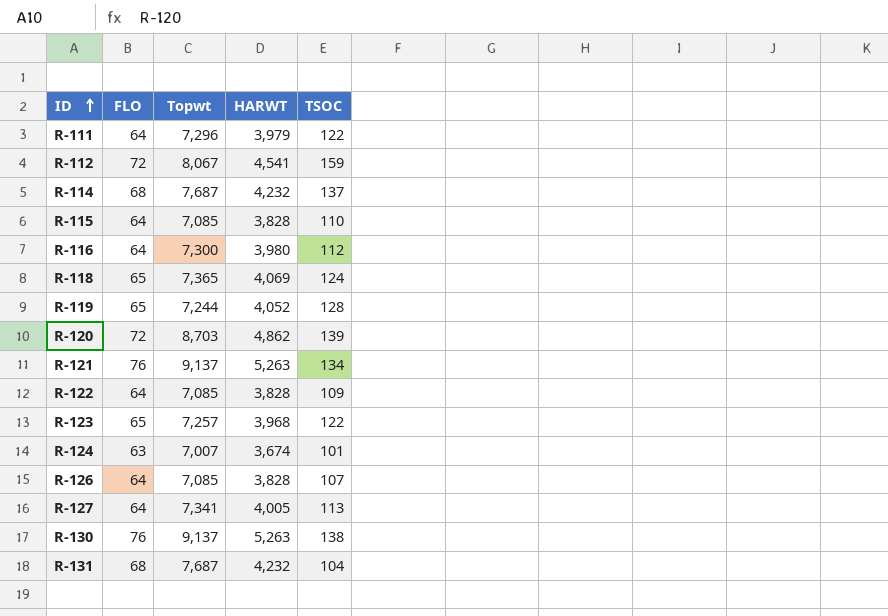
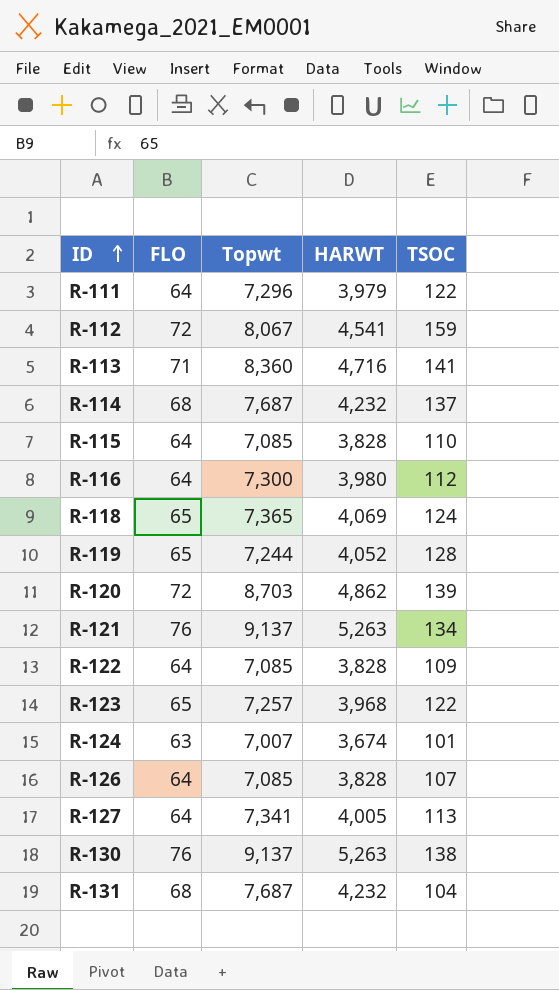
row R-113: none -> 71 | 8,360 | 4,716 | 141

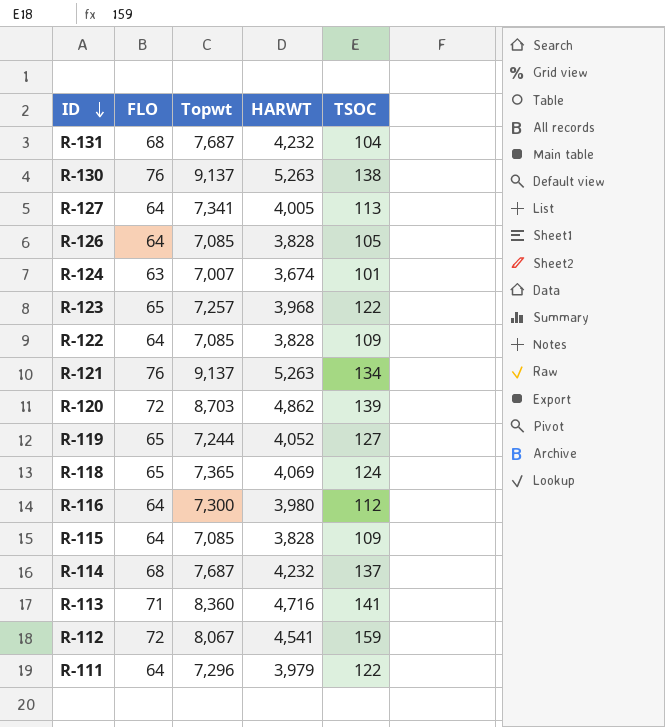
row order: ID ascending -> ID descending
R-126 | TSOC: 107 -> 105
R-119 | TSOC: 128 -> 127
R-115 | TSOC: 110 -> 109

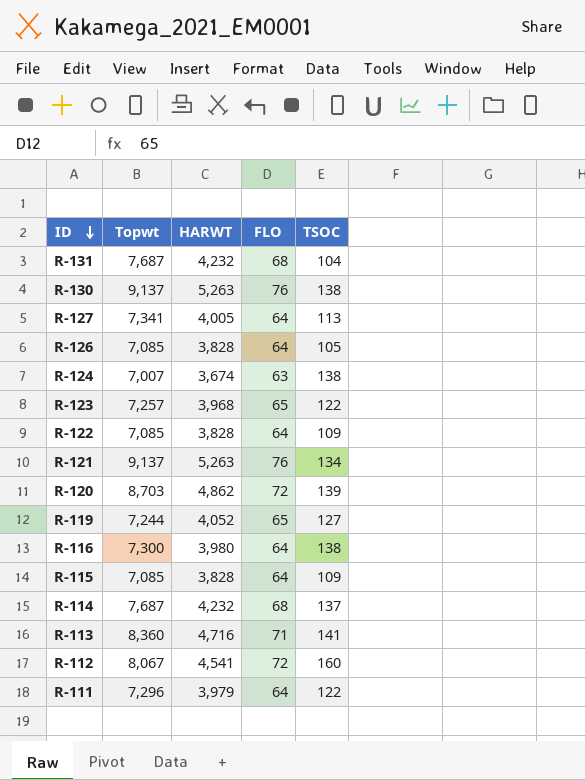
column FLO | position: 2 -> 4
row R-118: 65 | 7,365 | 4,069 | 124 -> none
R-124 | TSOC: 101 -> 138
R-116 | TSOC: 112 -> 138
R-112 | TSOC: 159 -> 160

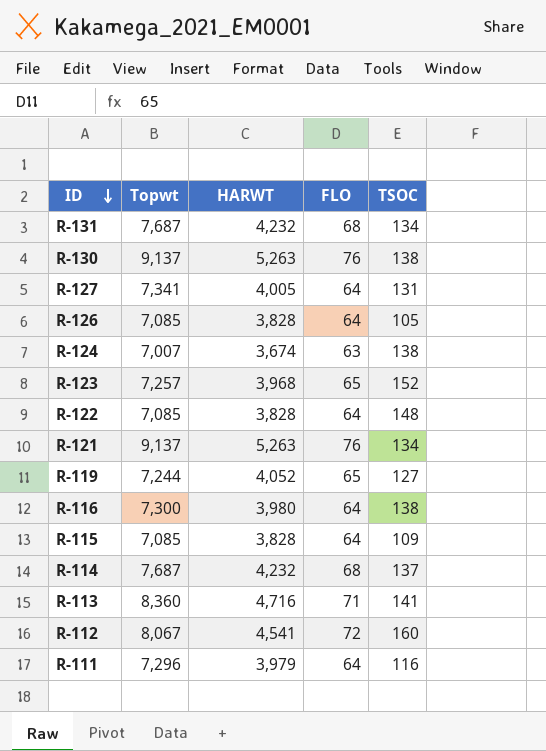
row R-120: 8,703 | 4,862 | 72 | 139 -> none
R-131 | TSOC: 104 -> 134
R-127 | TSOC: 113 -> 131
R-123 | TSOC: 122 -> 152
R-122 | TSOC: 109 -> 148
R-111 | TSOC: 122 -> 116

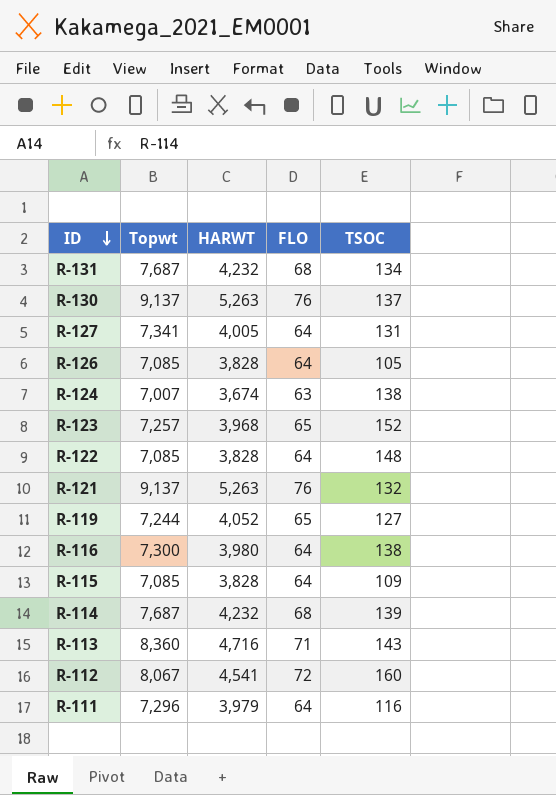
R-130 | TSOC: 138 -> 137
R-121 | TSOC: 134 -> 132
R-114 | TSOC: 137 -> 139
R-113 | TSOC: 141 -> 143

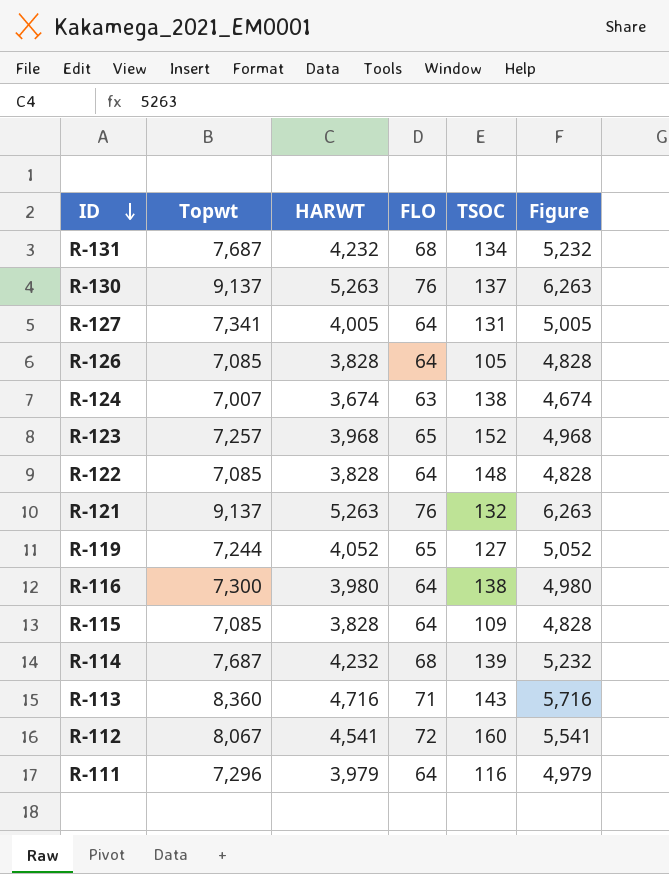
column Figure | formula: none -> [HARWT] + 1000

